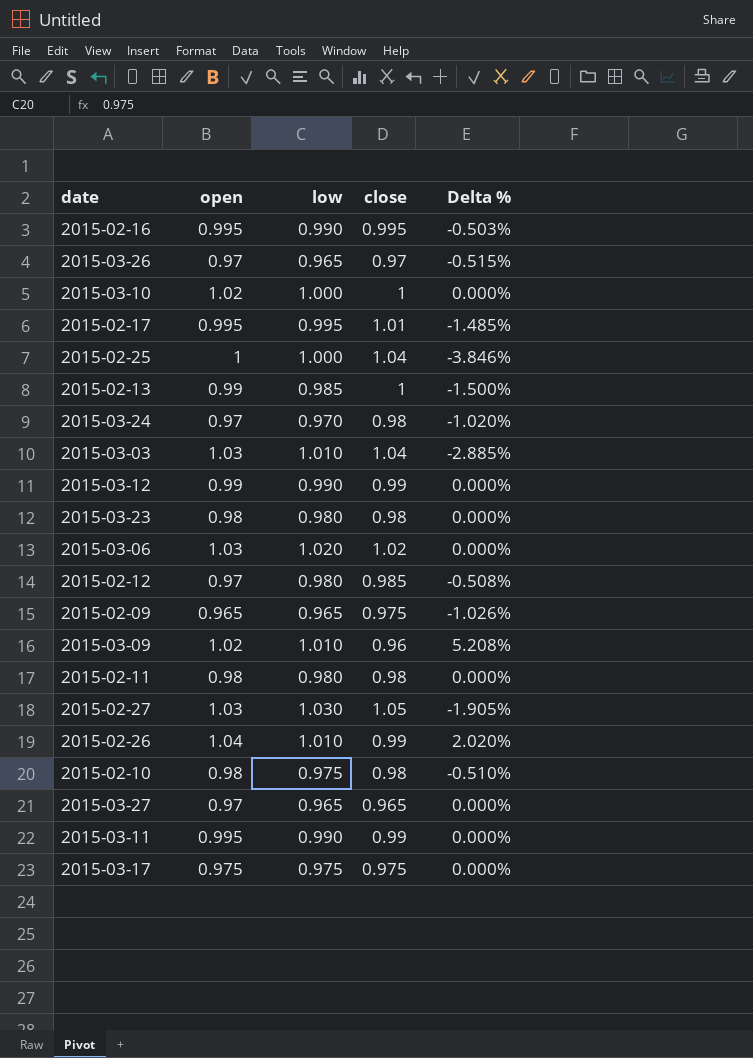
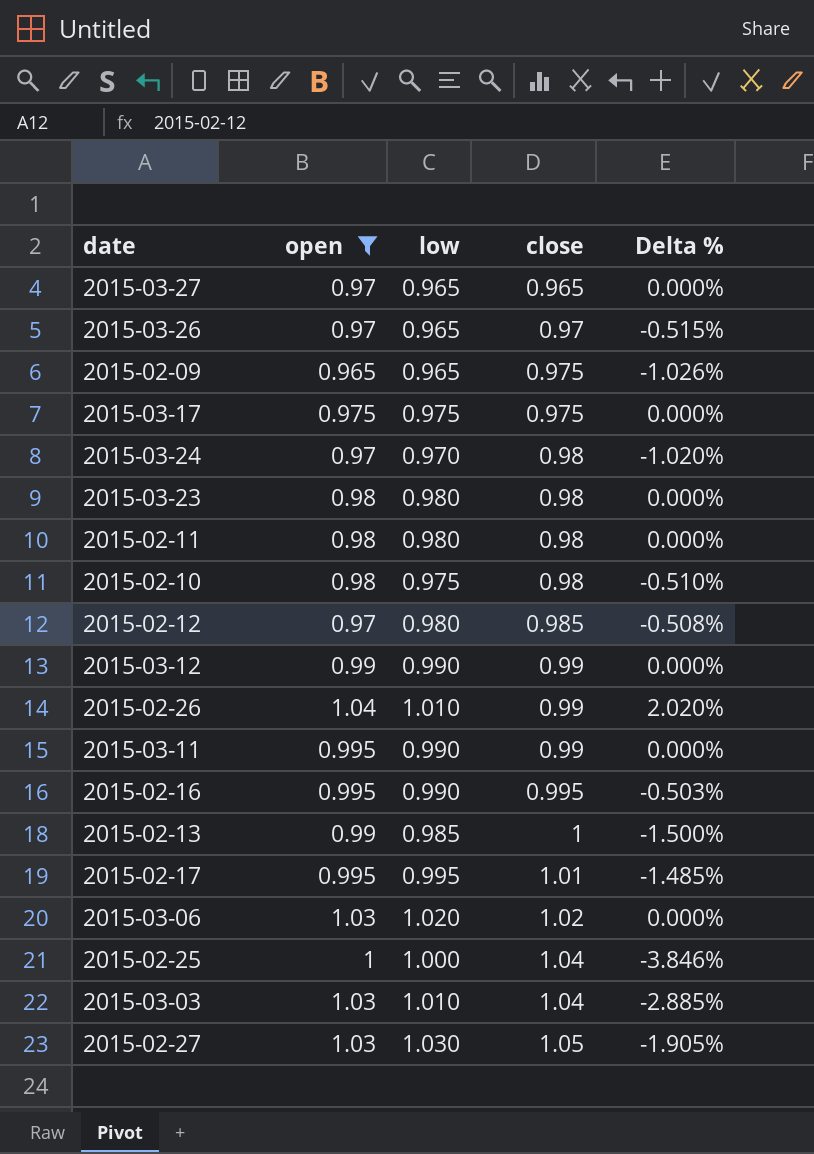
filter: none -> open != 1.02
row order: none -> close ascending

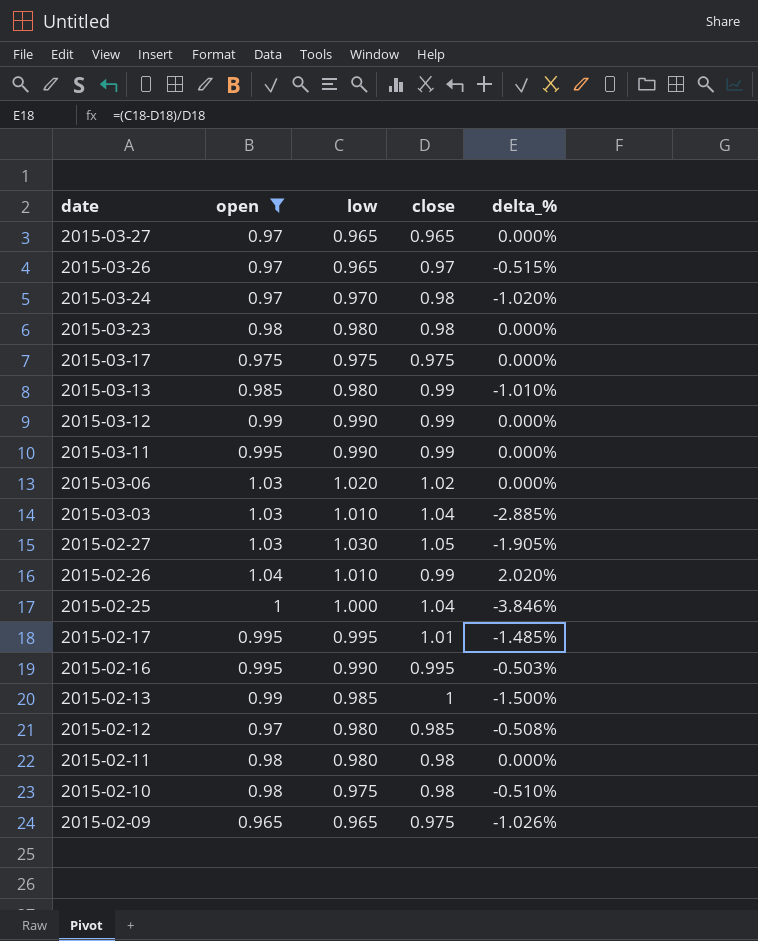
row order: close ascending -> date descending
column name: Delta % -> delta_%
row 2015-03-13: none -> 0.985 | 0.980 | 0.99 | -1.010%

